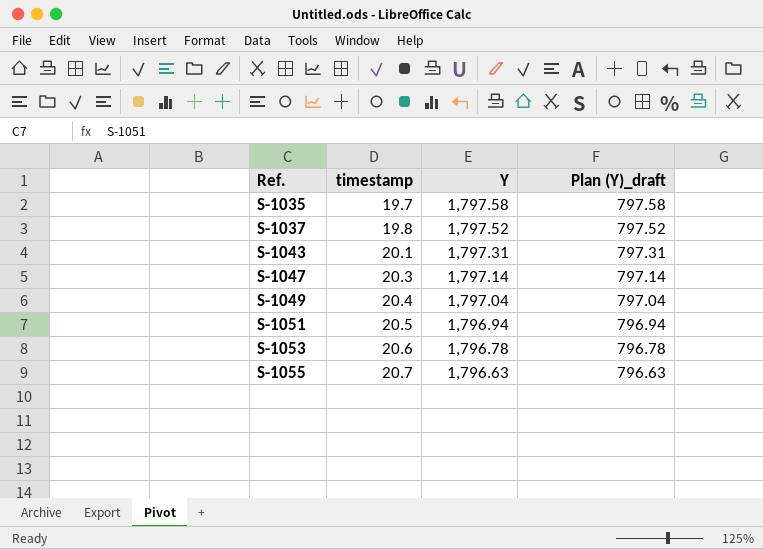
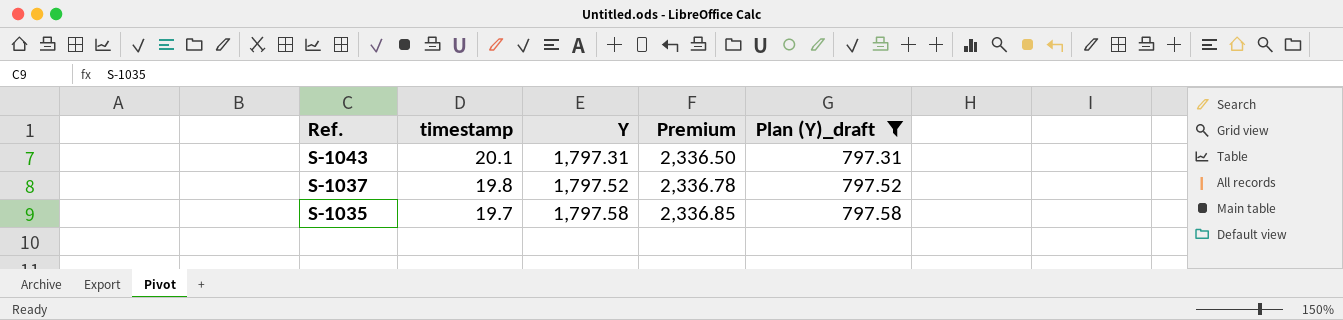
filter: none -> Plan (Y)_draft >= 797.31
row order: Ref. ascending -> Ref. descending
column Premium | formula: none -> [Y] * 1.3

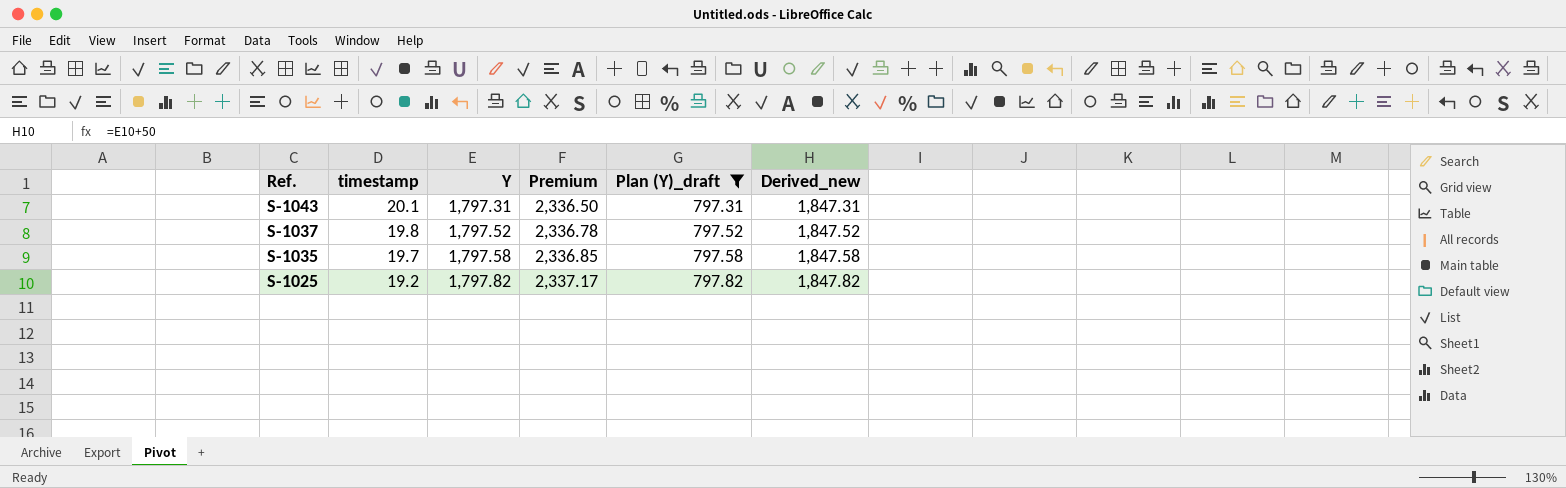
column Derived_new | formula: none -> [Y] + 50
row S-1025: none -> 19.2 | 1,797.82 | 2,337.17 | 797.82 | 1,847.82

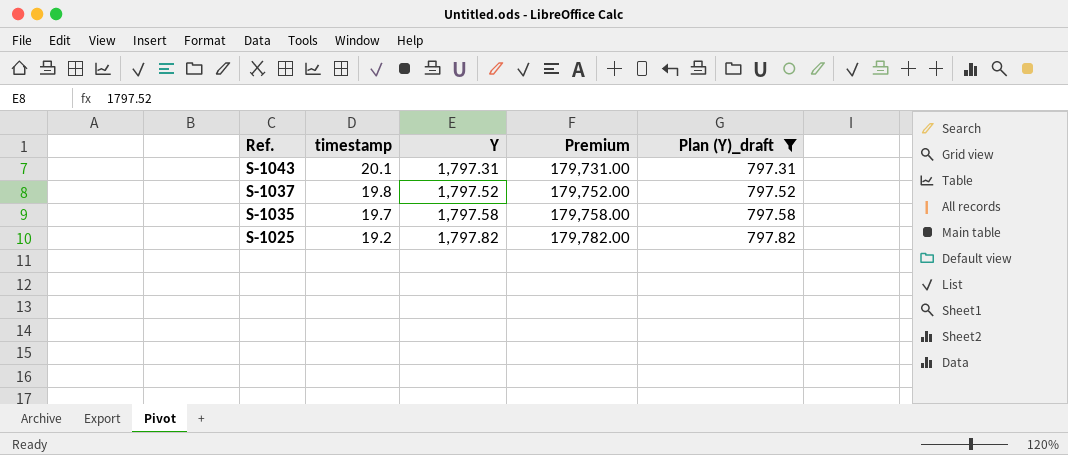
column Derived_new | formula: [Y] + 50 -> none
column Premium | formula: [Y] * 1.3 -> [Y] * 100

